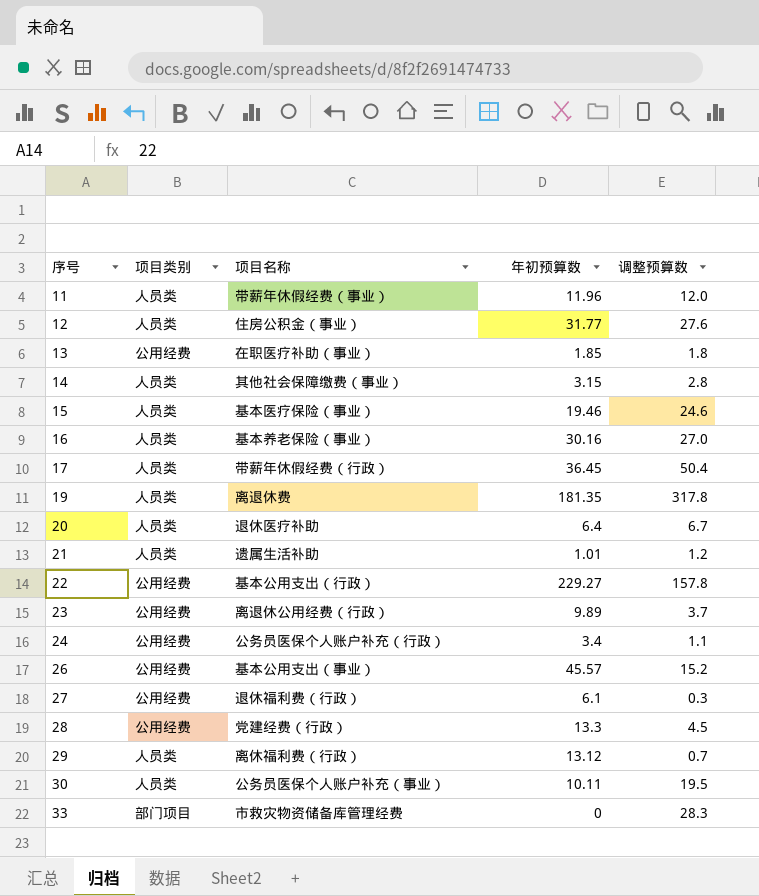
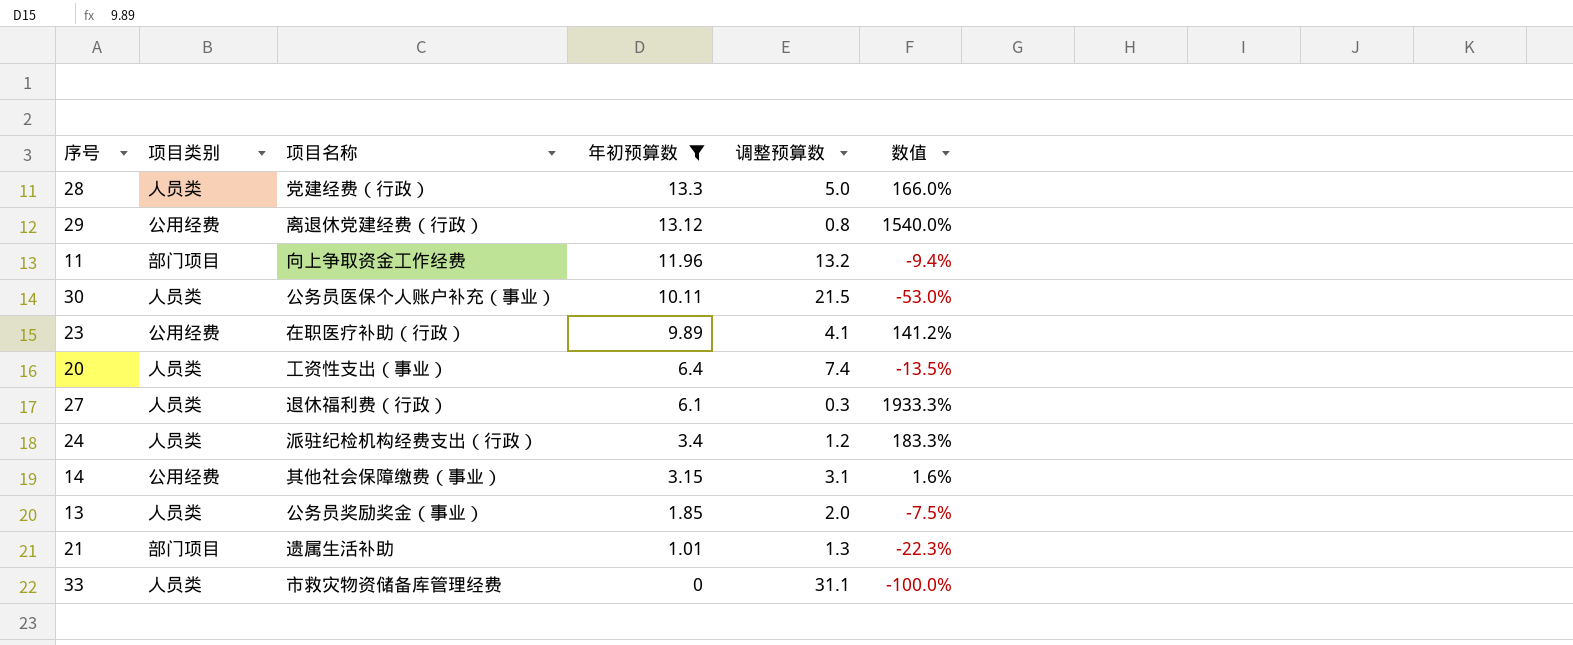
filter: none -> 年初预算数 <= 13.3
row order: 序号 ascending -> 年初预算数 descending
column 数值 | formula: none -> ([年初预算数] - [调整预算数]) / [调整预算数]
28 | 项目类别: 公用经费 -> 人员类
28 | 调整预算数: 4.5 -> 5.0
29 | 项目类别: 人员类 -> 公用经费
29 | 项目名称: 离休福利费（行政） -> 离退休党建经费（行政）
29 | 调整预算数: 0.7 -> 0.8
11 | 项目类别: 人员类 -> 部门项目
11 | 项目名称: 带薪年休假经费（事业） -> 向上争取资金工作经费
11 | 调整预算数: 12.0 -> 13.2
30 | 调整预算数: 19.5 -> 21.5
23 | 项目名称: 离退休公用经费（行政） -> 在职医疗补助（行政）
23 | 调整预算数: 3.7 -> 4.1
20 | 项目名称: 退休医疗补助 -> 工资性支出（事业）
20 | 调整预算数: 6.7 -> 7.4
27 | 项目类别: 公用经费 -> 人员类
24 | 项目类别: 公用经费 -> 人员类
24 | 项目名称: 公务员医保个人账户补充（行政） -> 派驻纪检机构经费支出（行政）
24 | 调整预算数: 1.1 -> 1.2
14 | 项目类别: 人员类 -> 公用经费
14 | 调整预算数: 2.8 -> 3.1
13 | 项目类别: 公用经费 -> 人员类
13 | 项目名称: 在职医疗补助（事业） -> 公务员奖励奖金（事业）
13 | 调整预算数: 1.8 -> 2.0
21 | 项目类别: 人员类 -> 部门项目
21 | 调整预算数: 1.2 -> 1.3
33 | 项目类别: 部门项目 -> 人员类
33 | 调整预算数: 28.3 -> 31.1

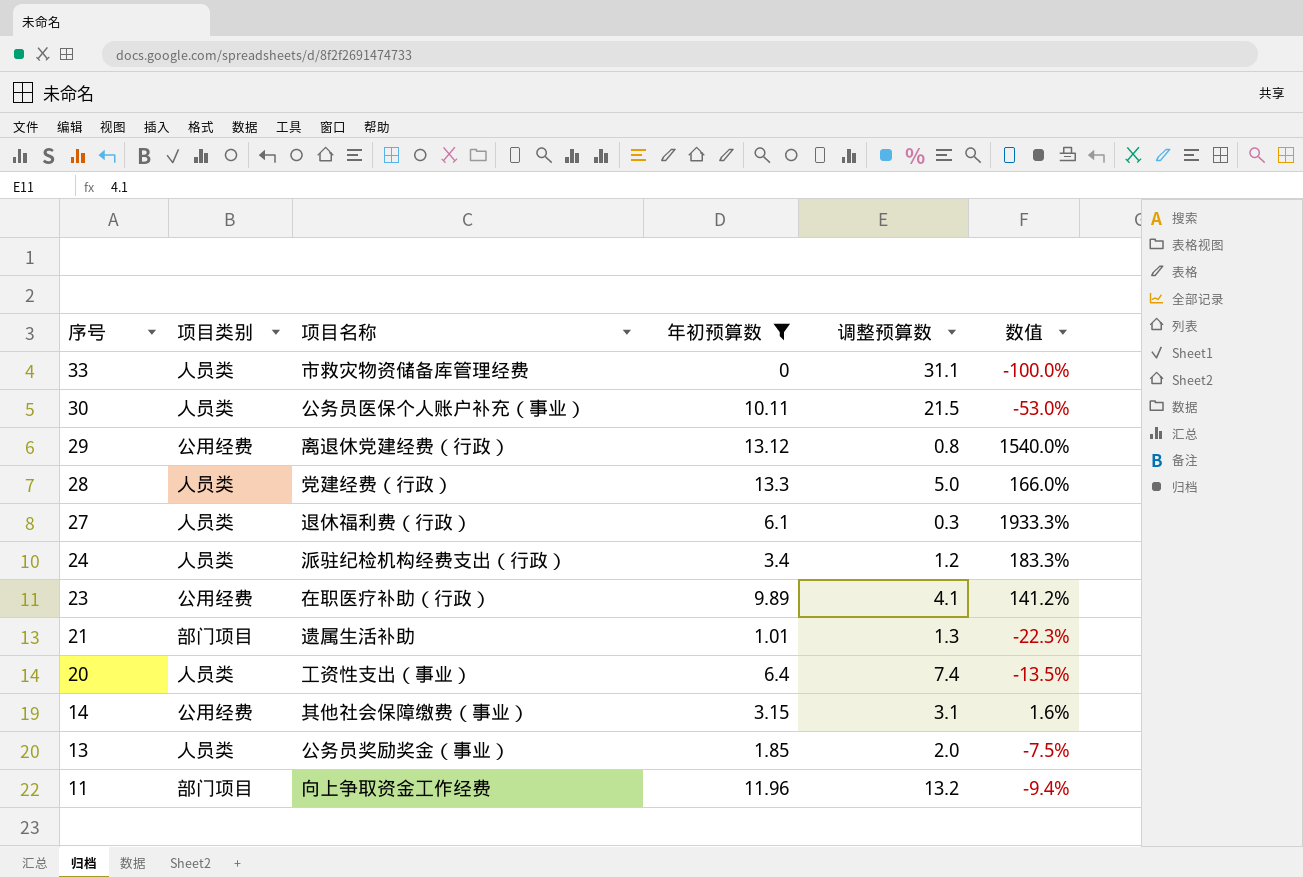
row order: 年初预算数 descending -> 序号 descending

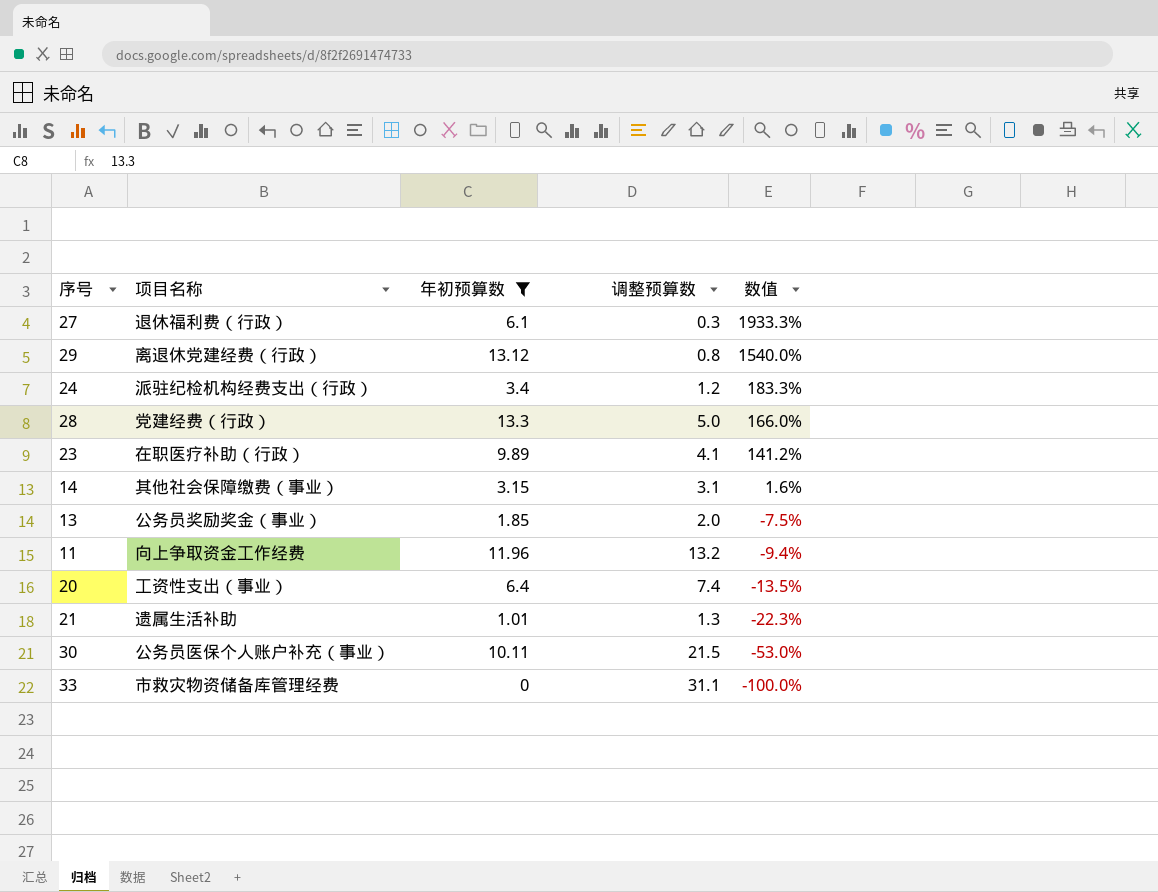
row order: 序号 descending -> 数值 descending
column 项目类别 | position: 2 -> none

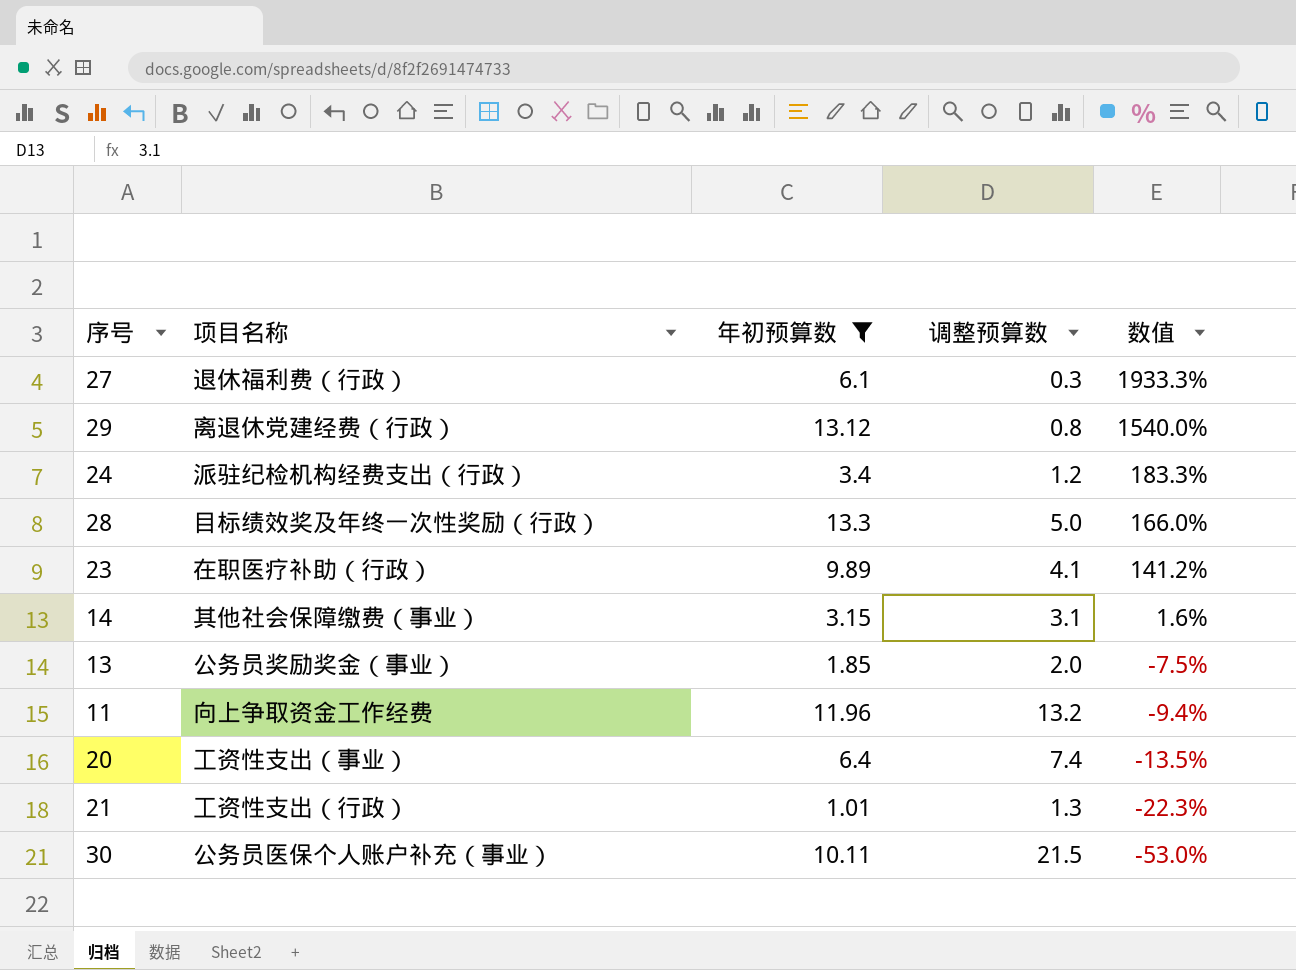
row 33: 市救灾物资储备库管理经费 | 0 | 31.1 | -100.0% -> none
28 | 项目名称: 党建经费（行政） -> 目标绩效奖及年终一次性奖励（行政）
21 | 项目名称: 遗属生活补助 -> 工资性支出（行政）

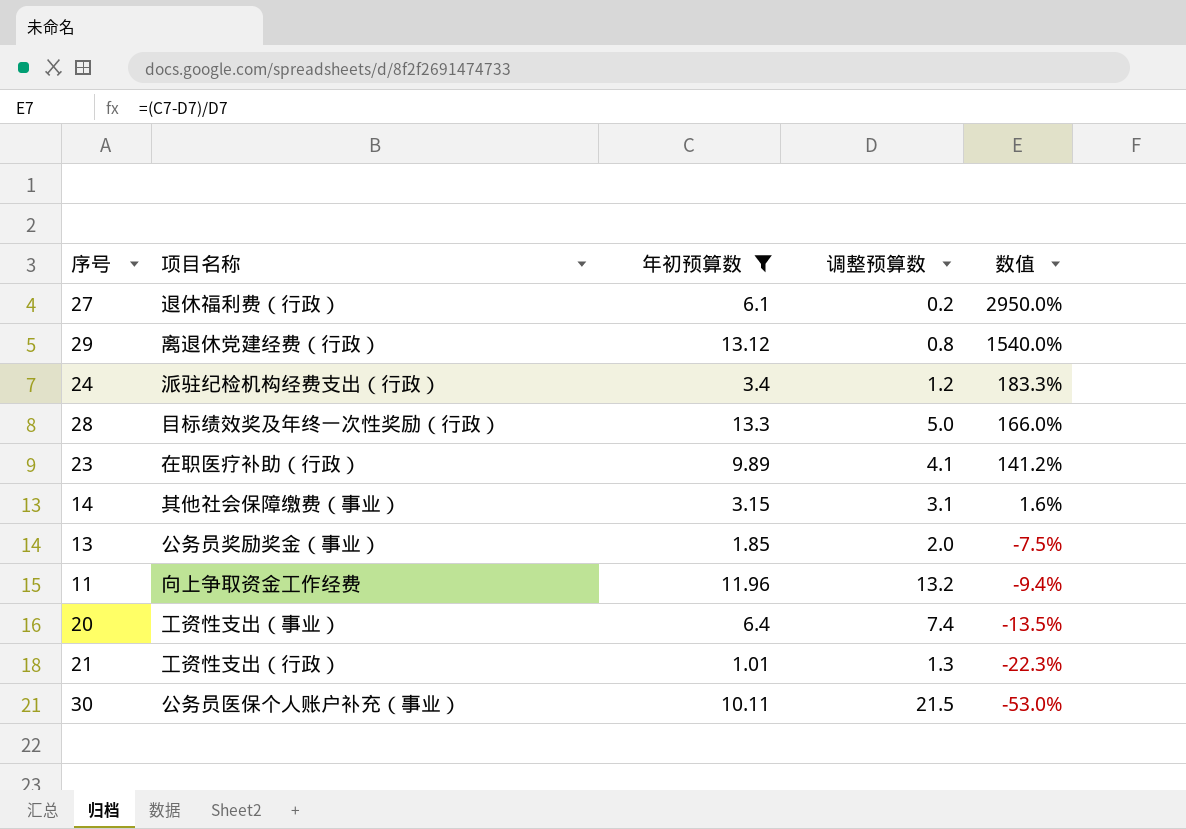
27 | 调整预算数: 0.3 -> 0.2
27 | 数值: 1933.3% -> 2950.0%

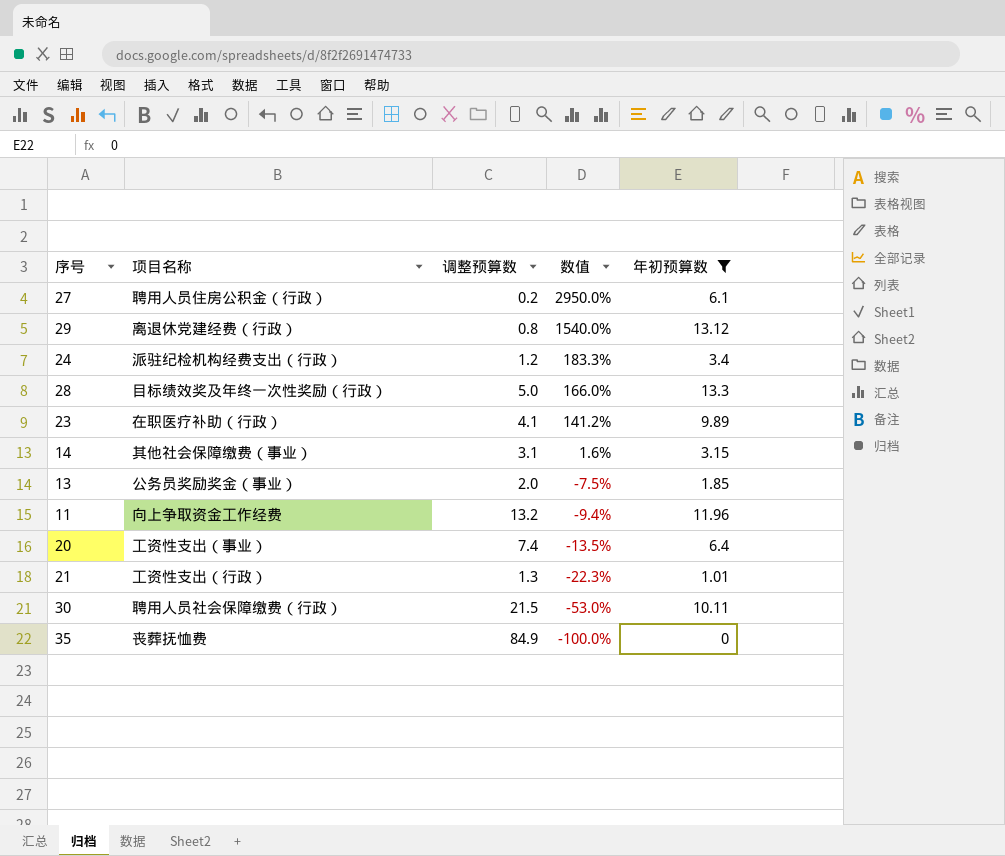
column 年初预算数 | position: 3 -> 5
27 | 项目名称: 退休福利费（行政） -> 聘用人员住房公积金（行政）
30 | 项目名称: 公务员医保个人账户补充（事业） -> 聘用人员社会保障缴费（行政）
row 35: none -> 丧葬抚恤费 | 84.9 | -100.0% | 0

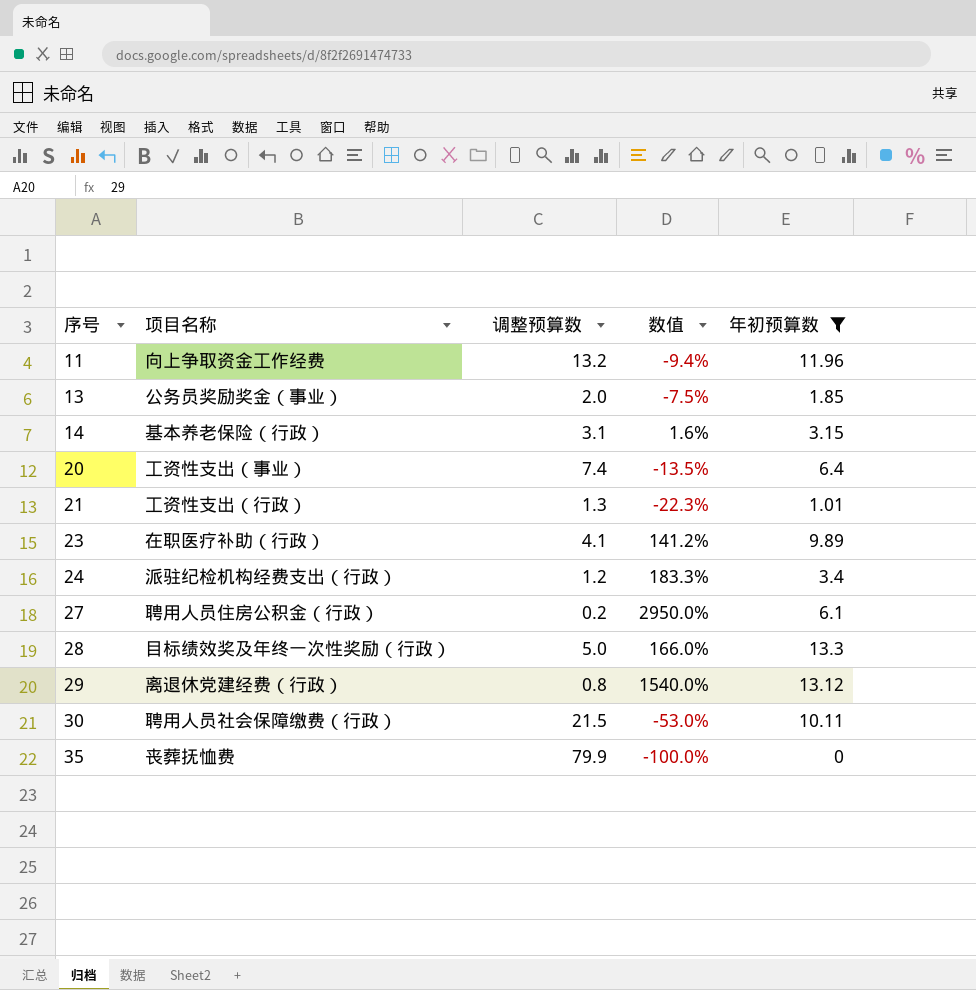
row order: 数值 descending -> 序号 ascending
14 | 项目名称: 其他社会保障缴费（事业） -> 基本养老保险（行政）
35 | 调整预算数: 84.9 -> 79.9

